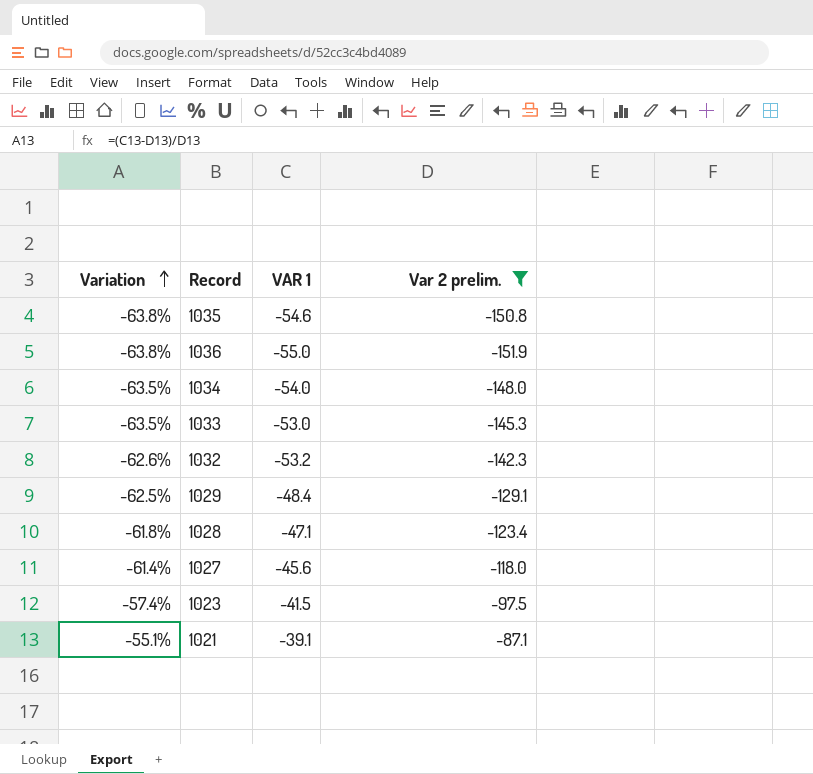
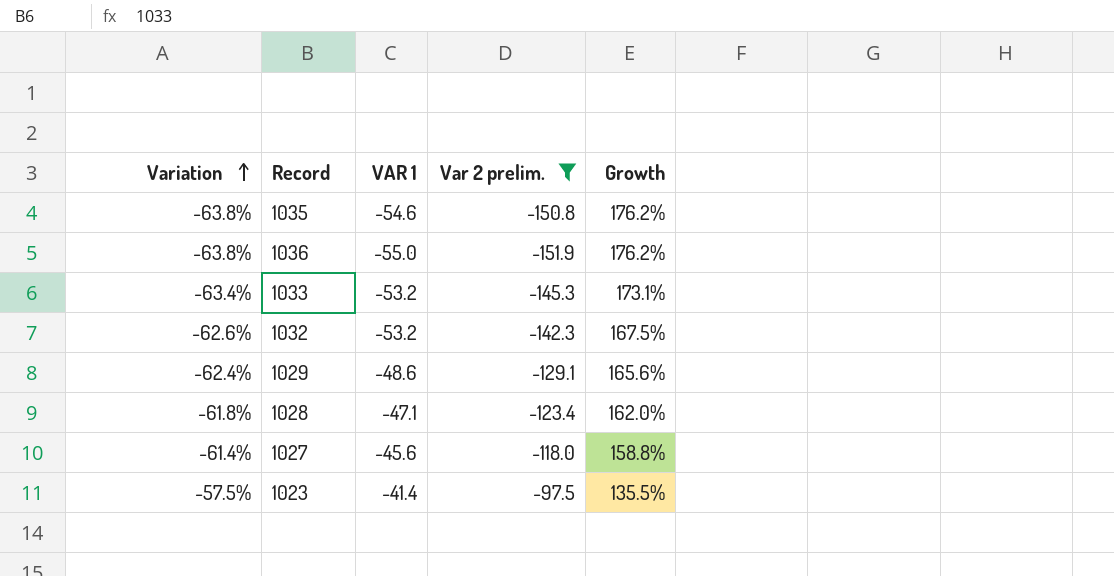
column Growth | formula: none -> ([Var 2 prelim.] - [VAR 1]) / [VAR 1]
row 1034: -63.5% | -54.0 | -148.0 -> none
row 1021: -55.1% | -39.1 | -87.1 -> none
1033 | Variation: -63.5% -> -63.4%
1033 | VAR 1: -53.0 -> -53.2
1029 | Variation: -62.5% -> -62.4%
1029 | VAR 1: -48.4 -> -48.6
1023 | Variation: -57.4% -> -57.5%
1023 | VAR 1: -41.5 -> -41.4

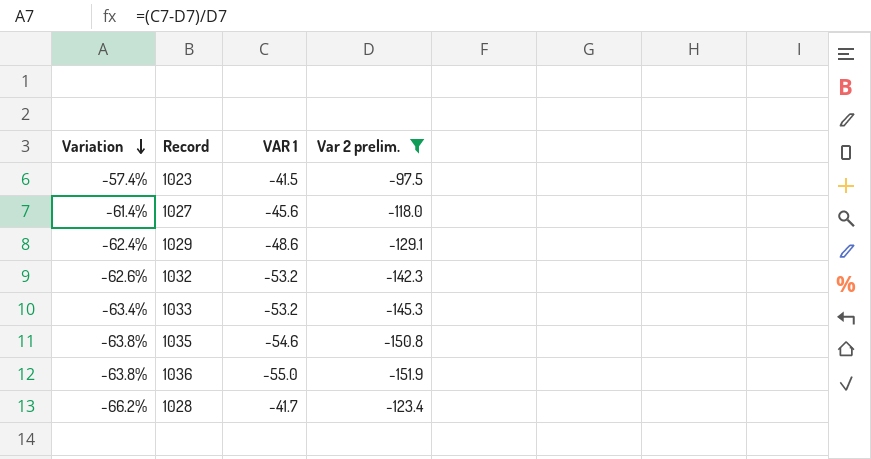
row order: Variation ascending -> Variation descending
column Growth | formula: ([Var 2 prelim.] - [VAR 1]) / [VAR 1] -> none
1023 | Variation: -57.5% -> -57.4%
1023 | VAR 1: -41.4 -> -41.5
1028 | Variation: -61.8% -> -66.2%
1028 | VAR 1: -47.1 -> -41.7

